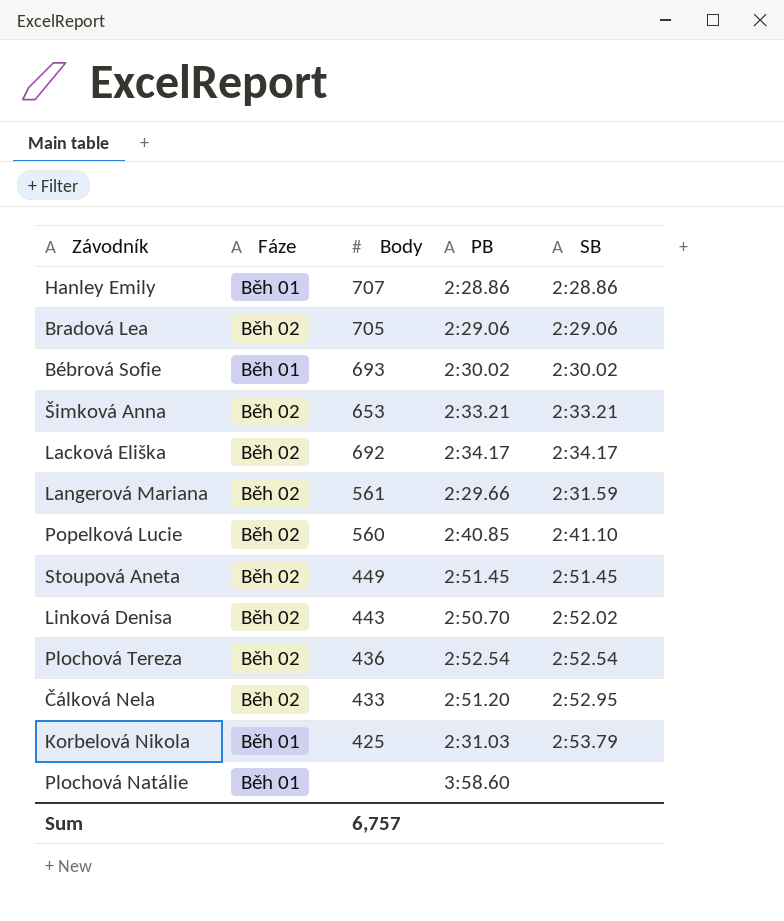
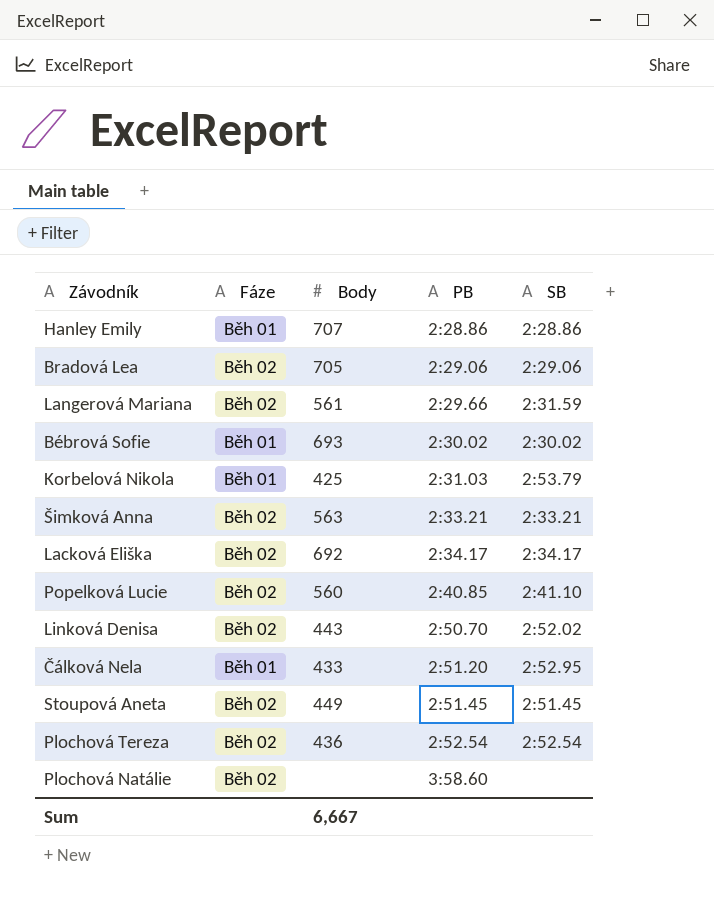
row order: none -> PB ascending
Šimková Anna | Body: 653 -> 563
Čálková Nela | Fáze: Běh 02 -> Běh 01
Plochová Natálie | Fáze: Běh 01 -> Běh 02
Sum | Body: 6,757 -> 6,667

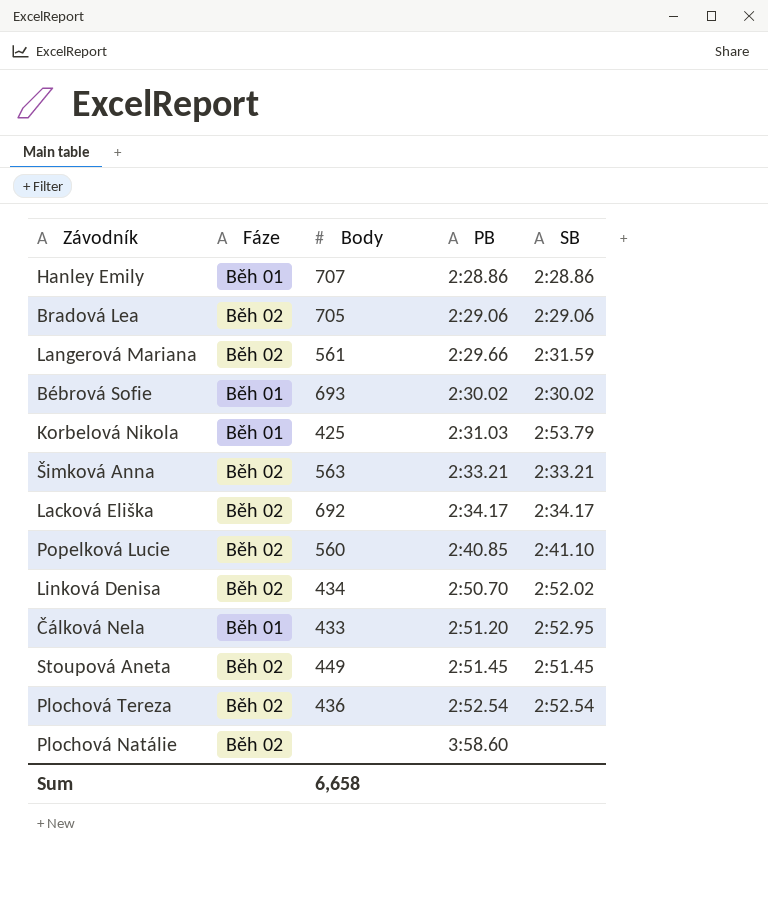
Linková Denisa | Body: 443 -> 434
Sum | Body: 6,667 -> 6,658

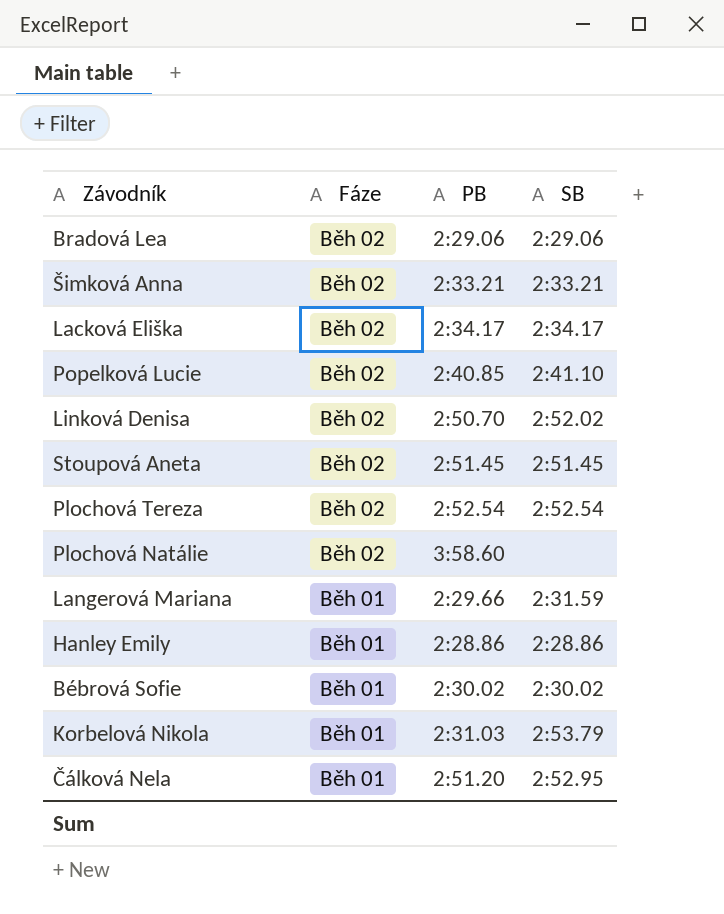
row order: PB ascending -> Fáze descending
column Body | position: 3 -> none
Langerová Mariana | Fáze: Běh 02 -> Běh 01

